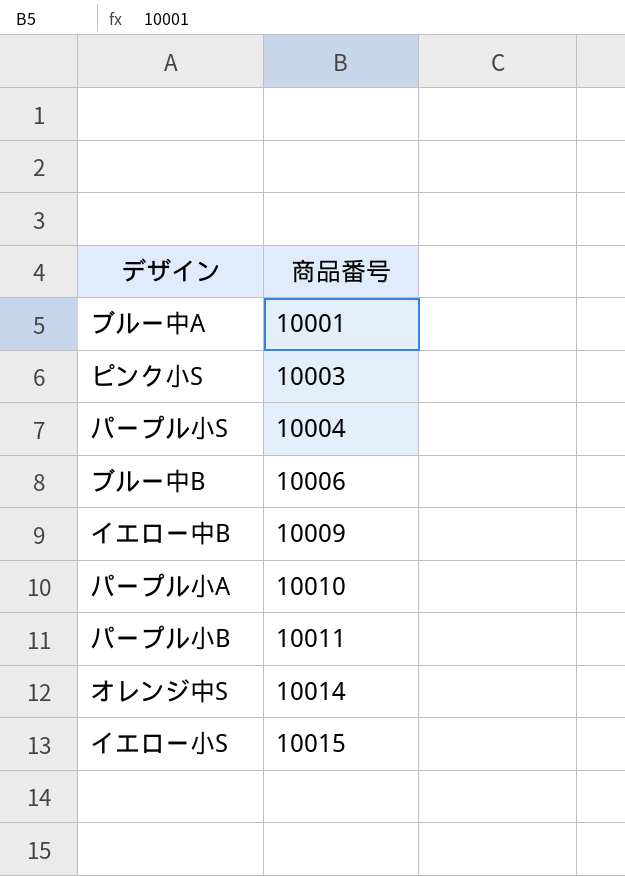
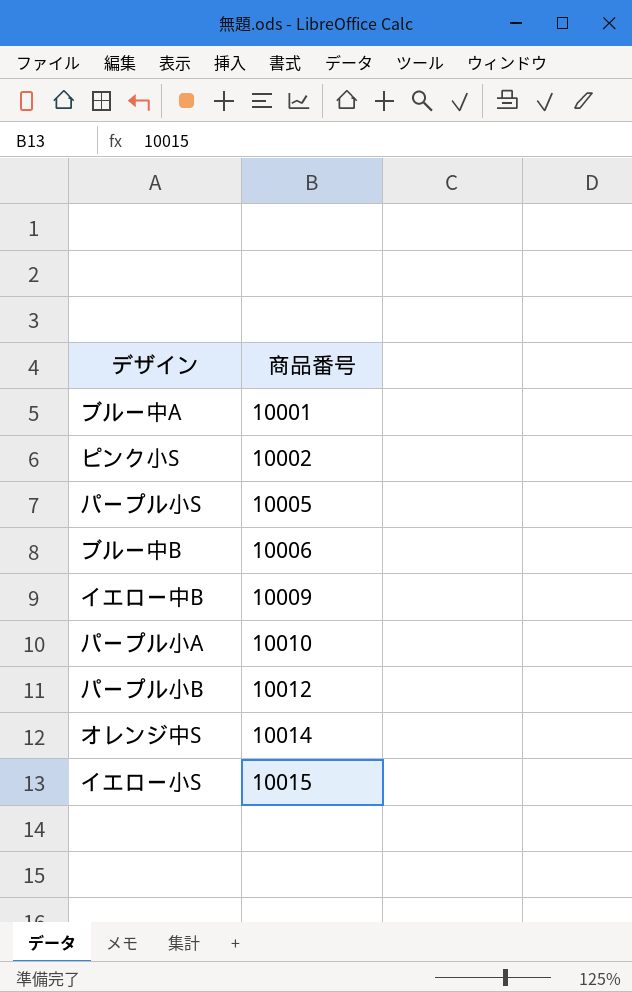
ピンク小S | 商品番号: 10003 -> 10002
パープル小S | 商品番号: 10004 -> 10005
パープル小B | 商品番号: 10011 -> 10012

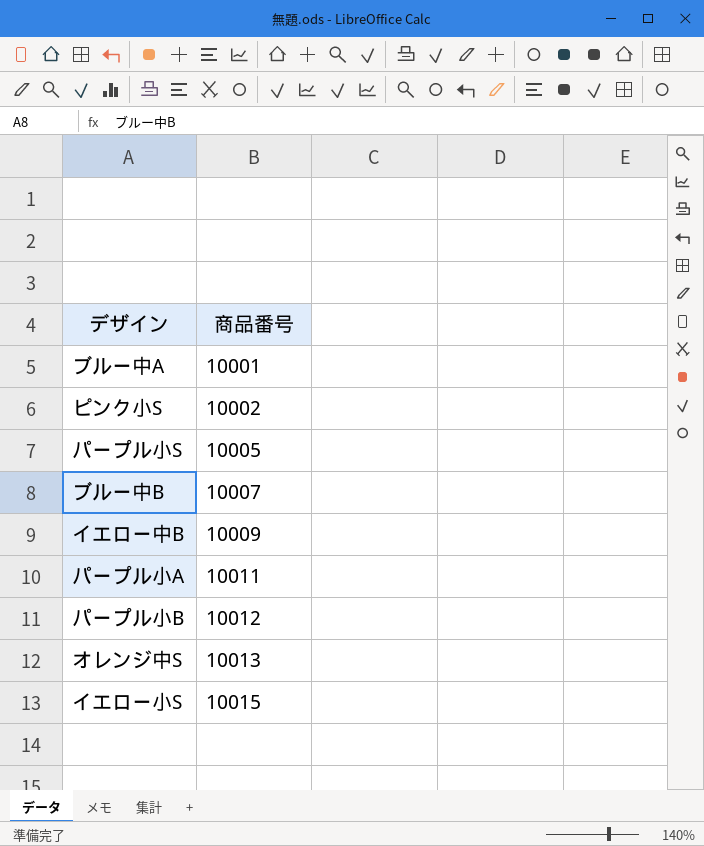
ブルー中B | 商品番号: 10006 -> 10007
パープル小A | 商品番号: 10010 -> 10011
オレンジ中S | 商品番号: 10014 -> 10013

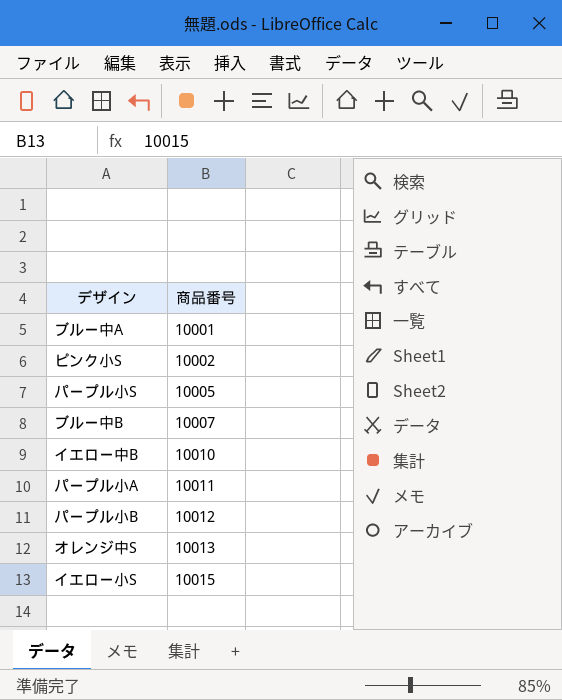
イエロー中B | 商品番号: 10009 -> 10010

